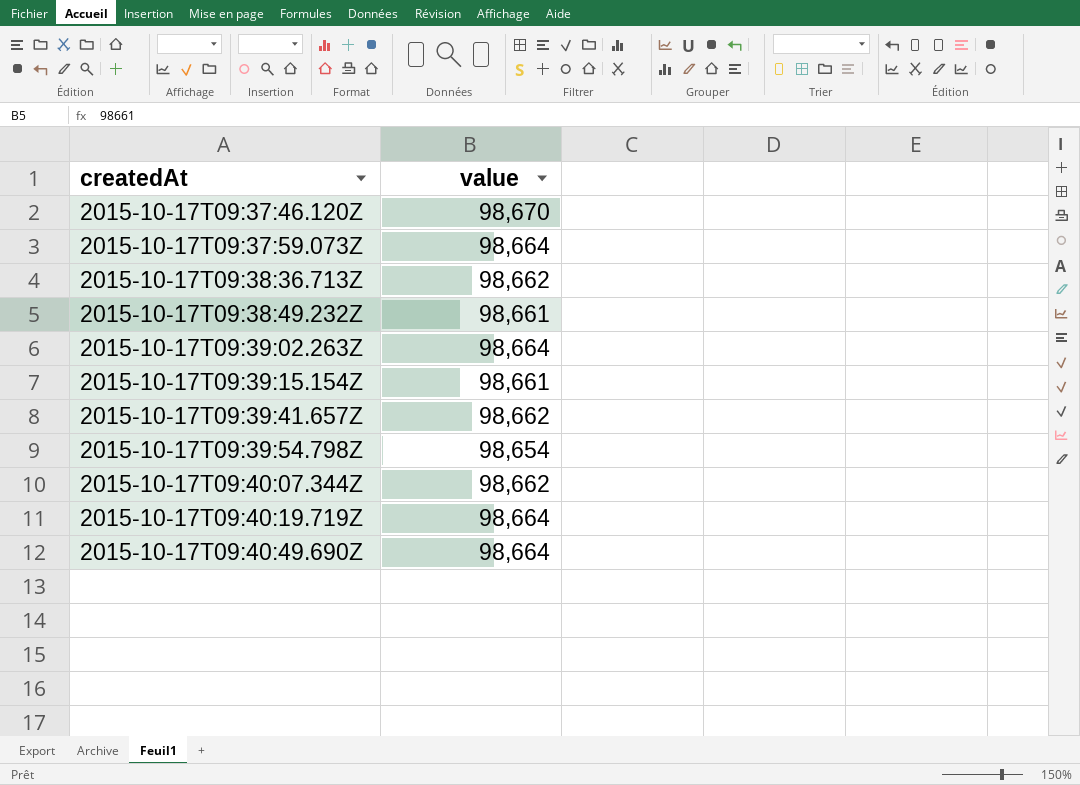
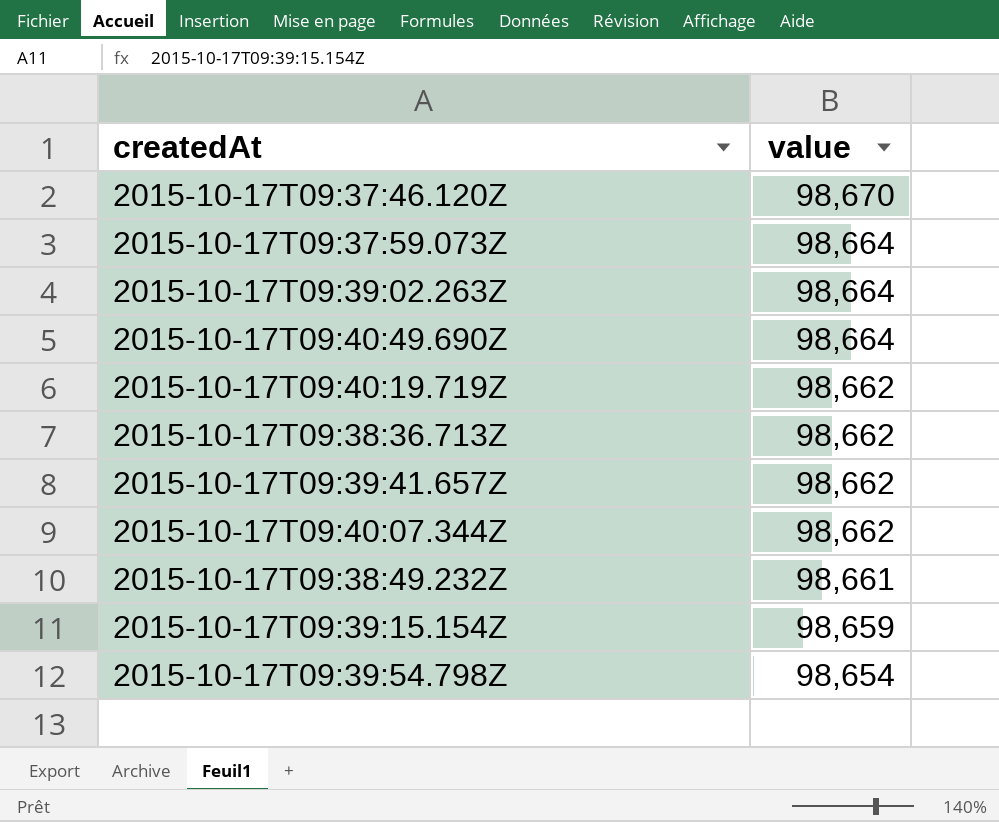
row order: createdAt ascending -> value descending
2015-10-17T09:40:19.719Z | value: 98,664 -> 98,662
2015-10-17T09:39:15.154Z | value: 98,661 -> 98,659

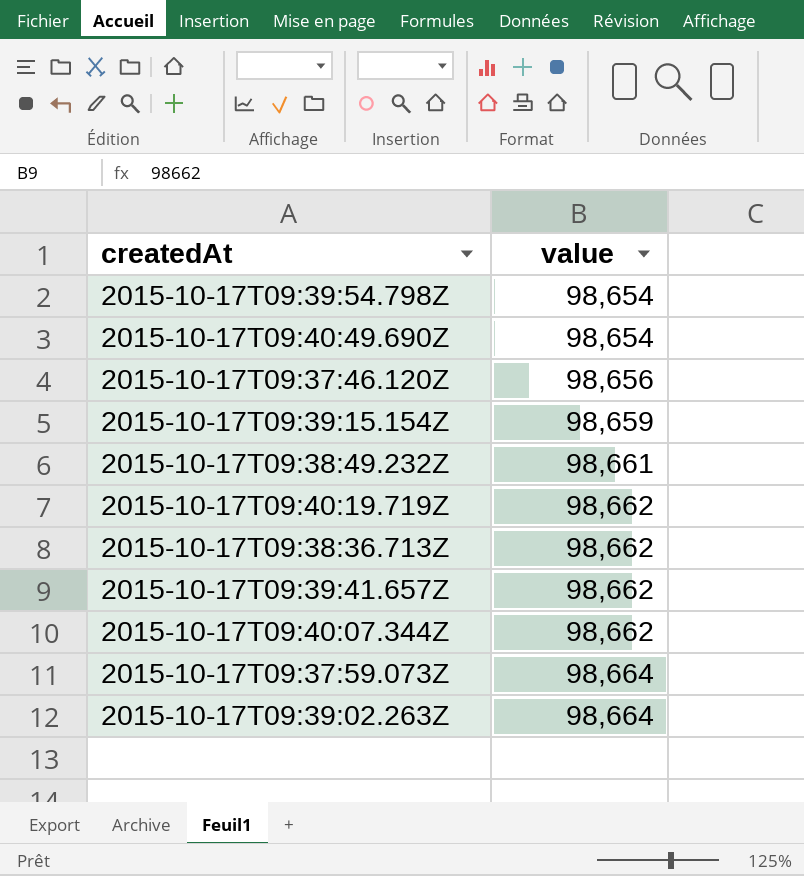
row order: value descending -> value ascending
2015-10-17T09:40:49.690Z | value: 98,664 -> 98,654
2015-10-17T09:37:46.120Z | value: 98,670 -> 98,656

